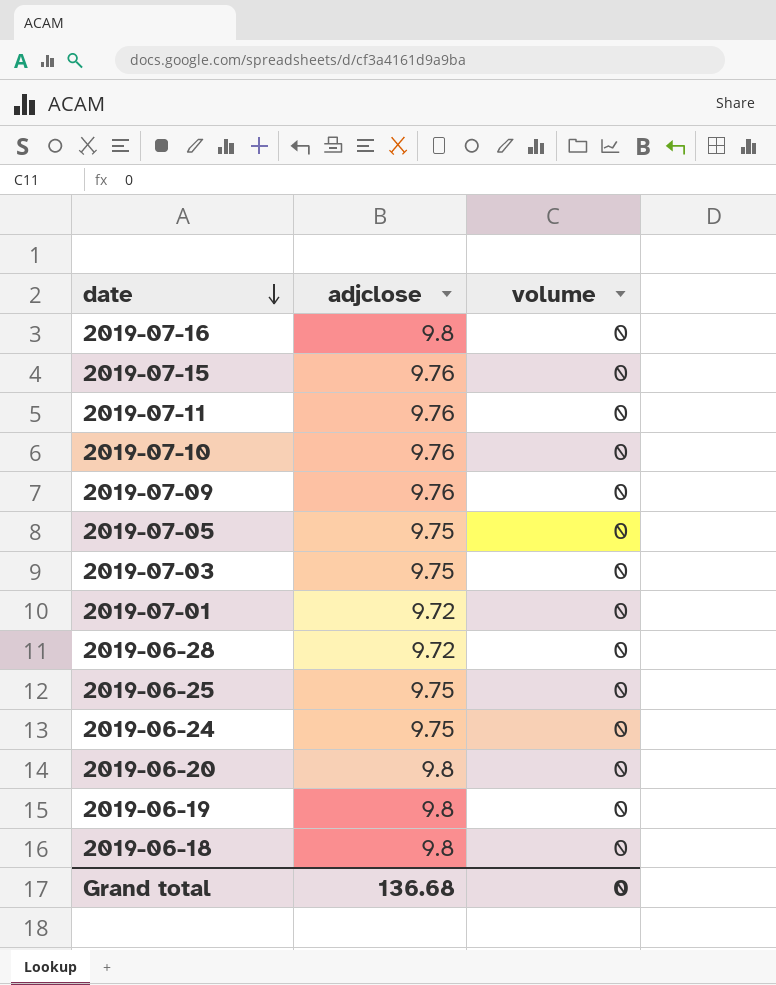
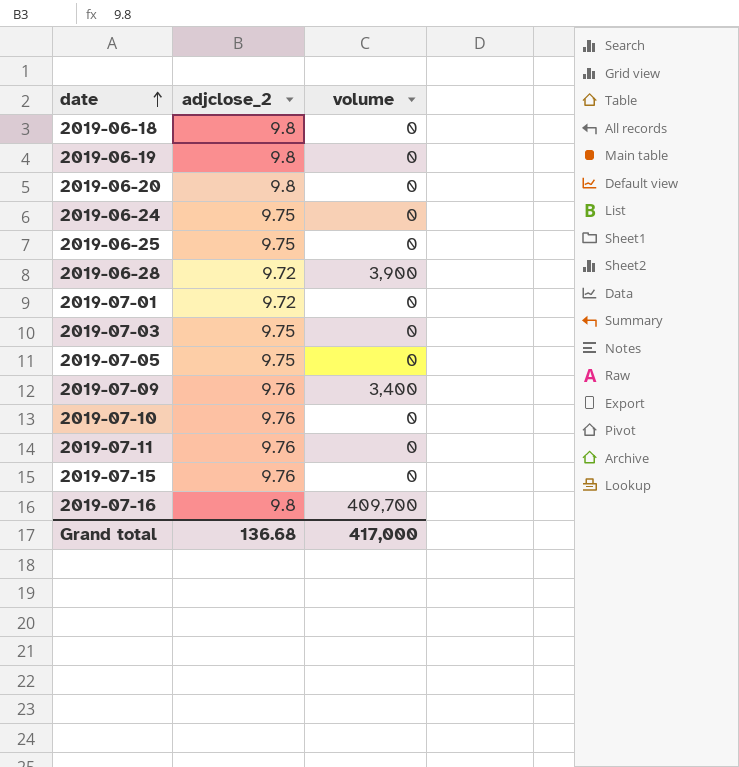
row order: date descending -> date ascending
column name: adjclose -> adjclose_2
2019-06-28 | volume: 0 -> 3,900
2019-07-09 | volume: 0 -> 3,400
2019-07-16 | volume: 0 -> 409,700
Grand total | volume: 0 -> 417,000

